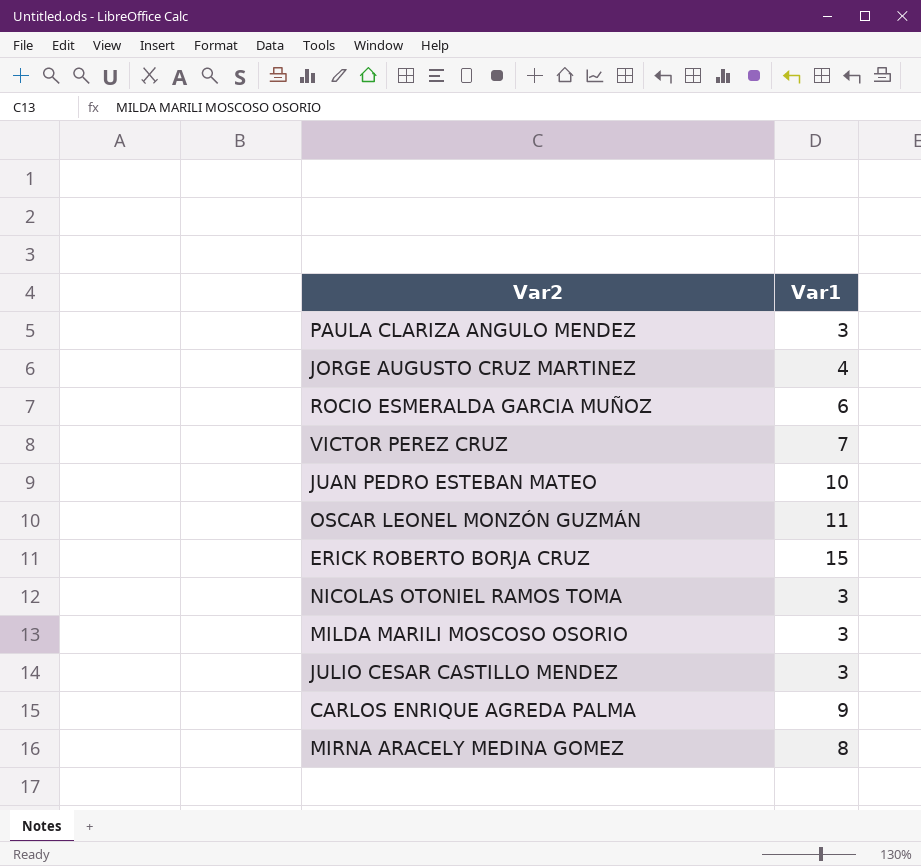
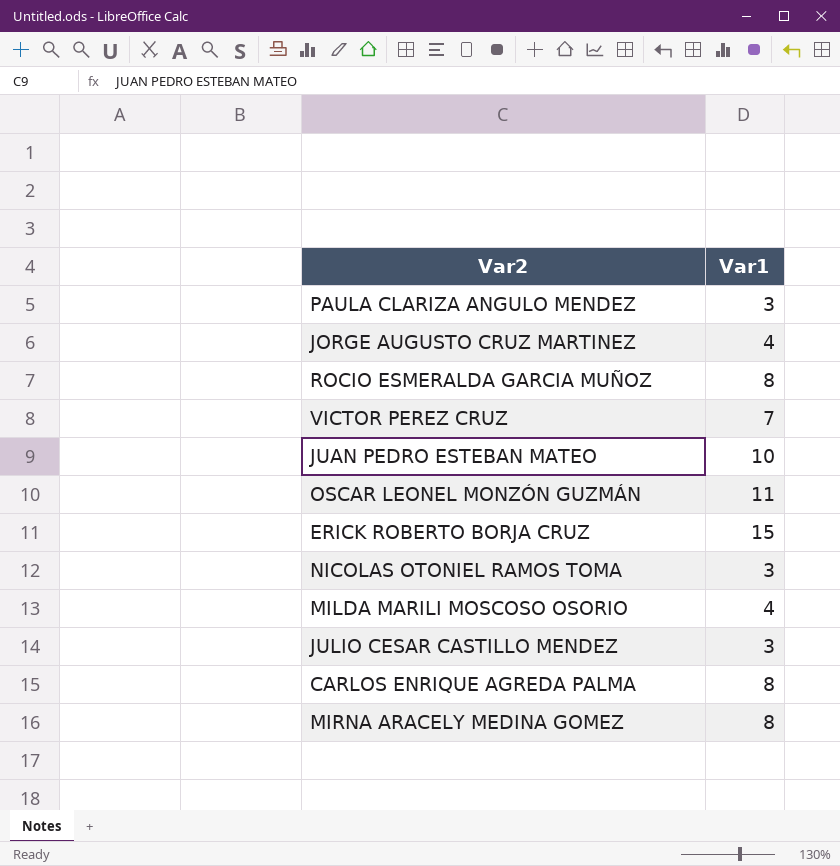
ROCIO ESMERALDA GARCIA MUÑOZ | Var1: 6 -> 8
MILDA MARILI MOSCOSO OSORIO | Var1: 3 -> 4
CARLOS ENRIQUE AGREDA PALMA | Var1: 9 -> 8

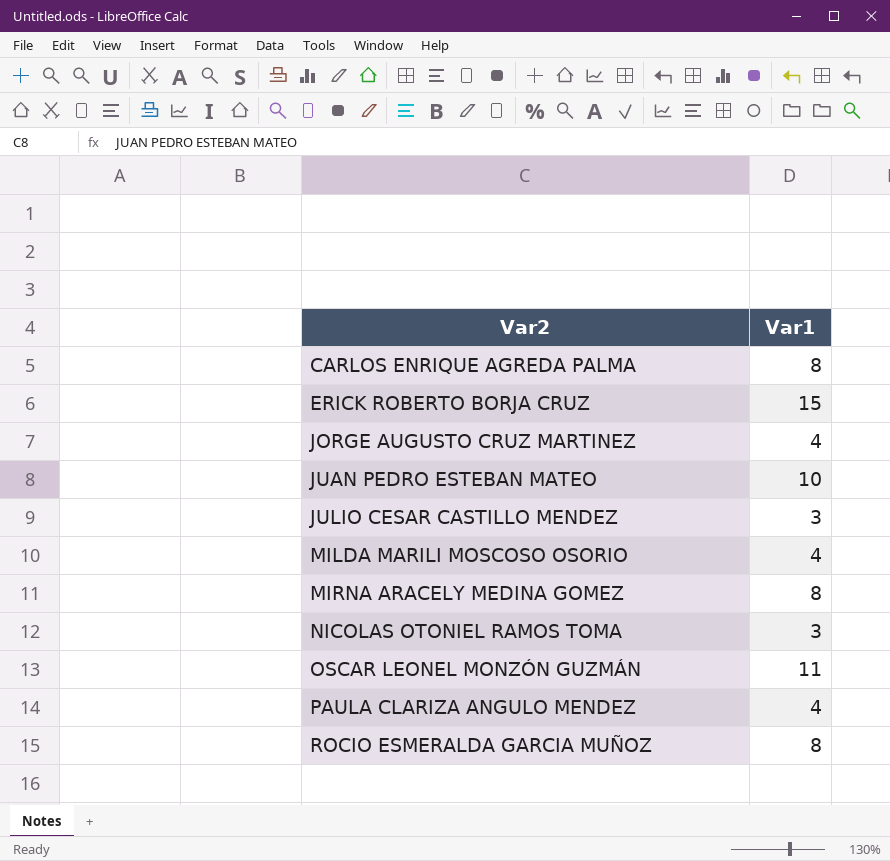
row order: none -> Var2 ascending
row VICTOR PEREZ CRUZ: 7 -> none
PAULA CLARIZA ANGULO MENDEZ | Var1: 3 -> 4

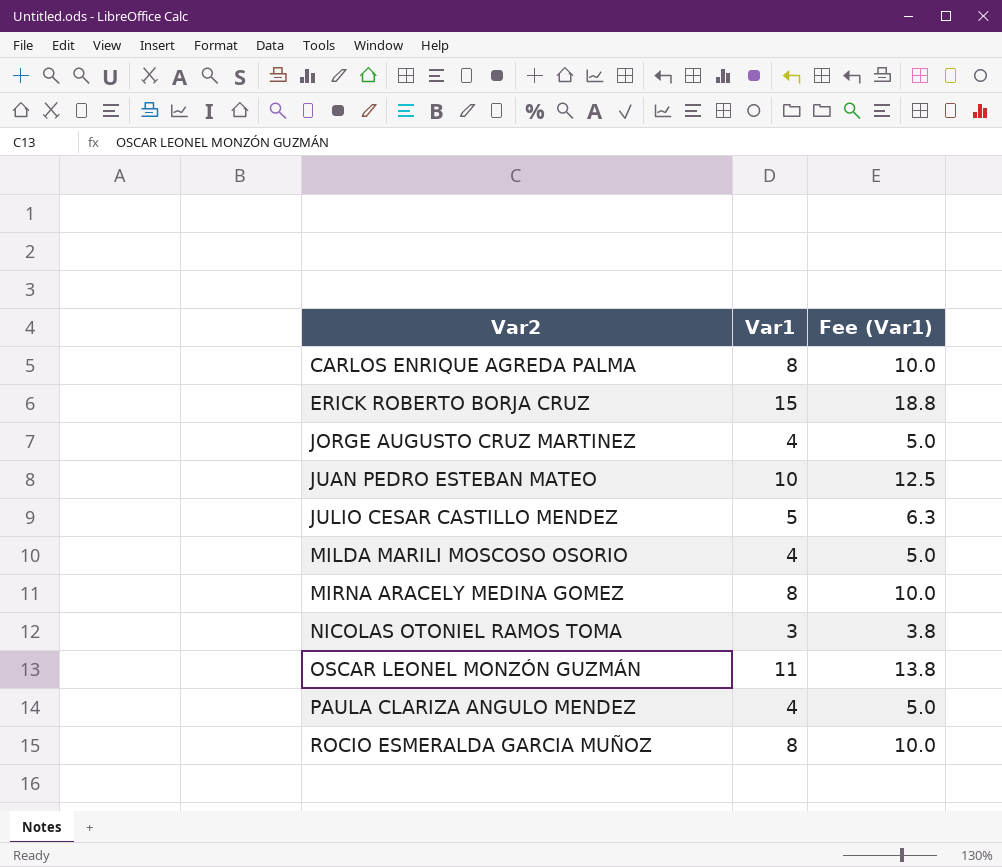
column Fee (Var1) | formula: none -> [Var1] * 1.25
JULIO CESAR CASTILLO MENDEZ | Var1: 3 -> 5

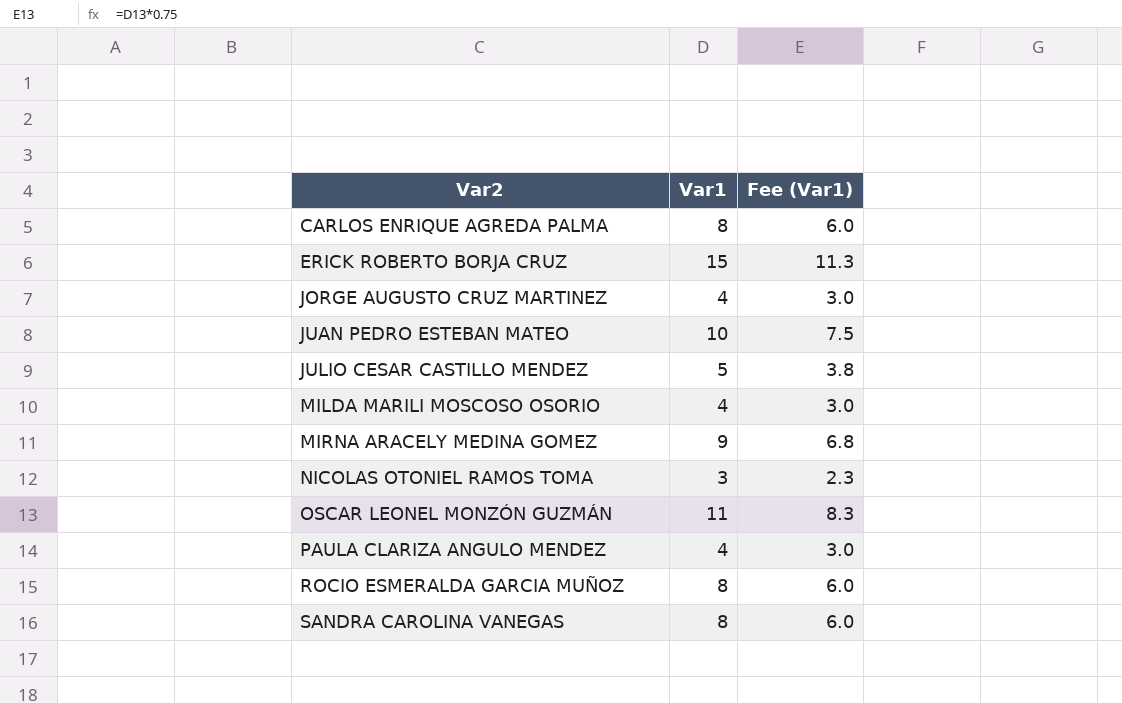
column Fee (Var1) | formula: [Var1] * 1.25 -> [Var1] * 0.75
MIRNA ARACELY MEDINA GOMEZ | Var1: 8 -> 9
row SANDRA CAROLINA VANEGAS: none -> 8 | 6.0

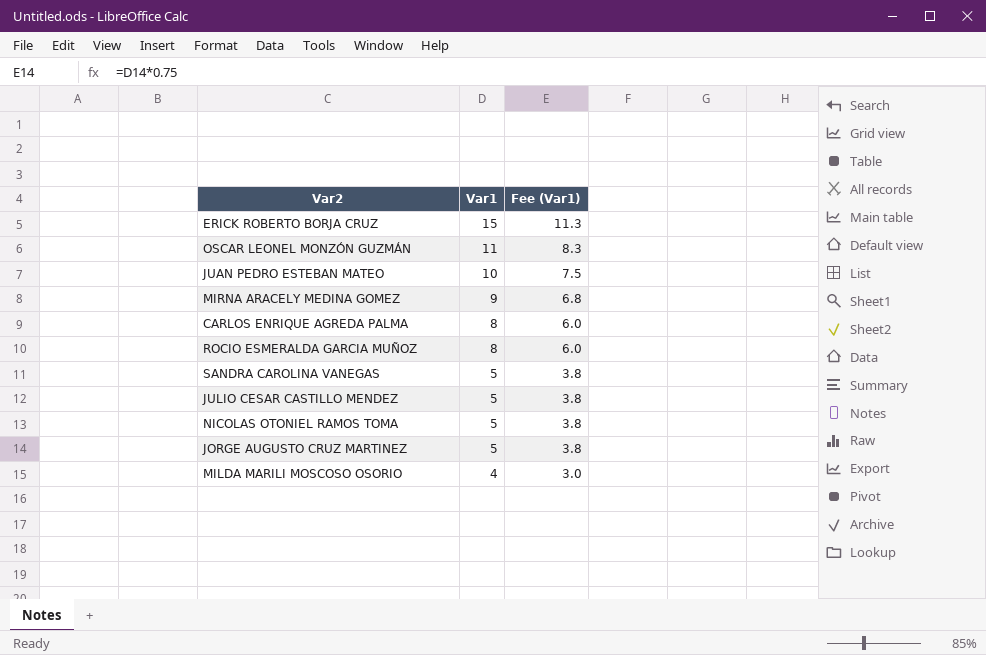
row order: Var2 ascending -> Var1 descending
row PAULA CLARIZA ANGULO MENDEZ: 4 | 3.0 -> none
SANDRA CAROLINA VANEGAS | Var1: 8 -> 5
SANDRA CAROLINA VANEGAS | Fee (Var1): 6.0 -> 3.8
NICOLAS OTONIEL RAMOS TOMA | Var1: 3 -> 5
NICOLAS OTONIEL RAMOS TOMA | Fee (Var1): 2.3 -> 3.8
JORGE AUGUSTO CRUZ MARTINEZ | Var1: 4 -> 5
JORGE AUGUSTO CRUZ MARTINEZ | Fee (Var1): 3.0 -> 3.8

